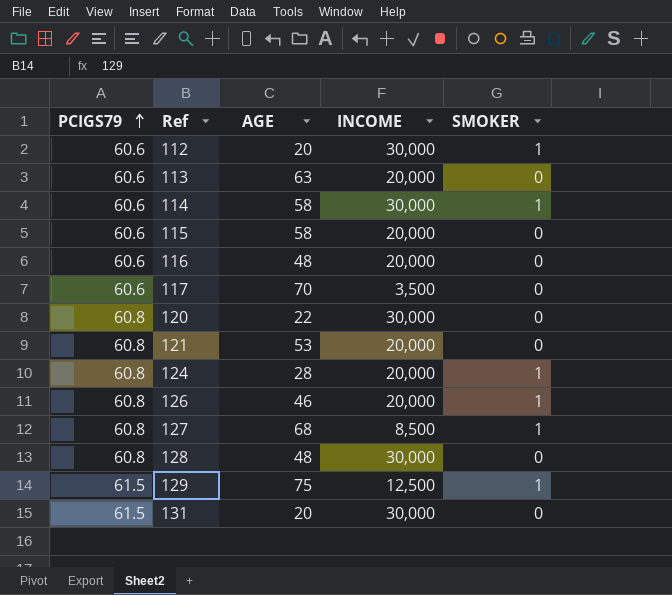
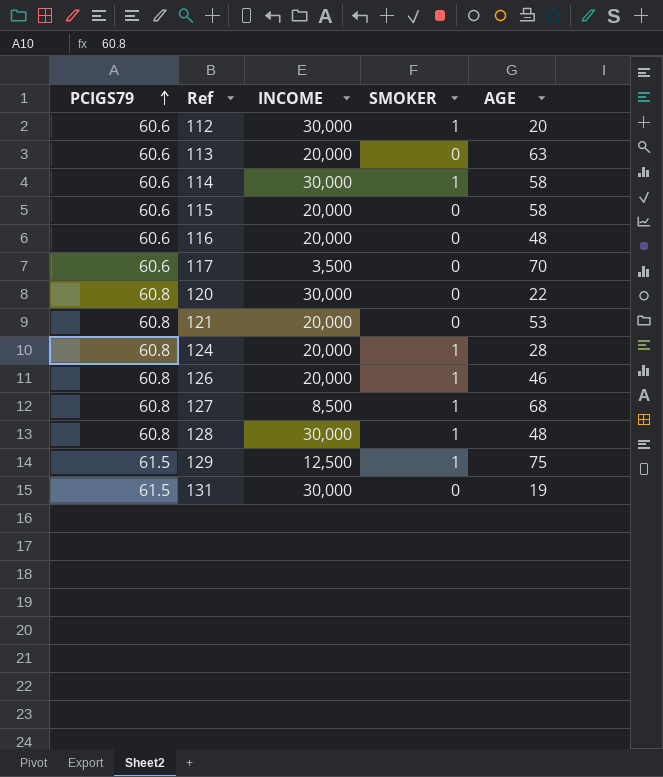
column AGE | position: 3 -> 5
128 | SMOKER: 0 -> 1
131 | AGE: 20 -> 19

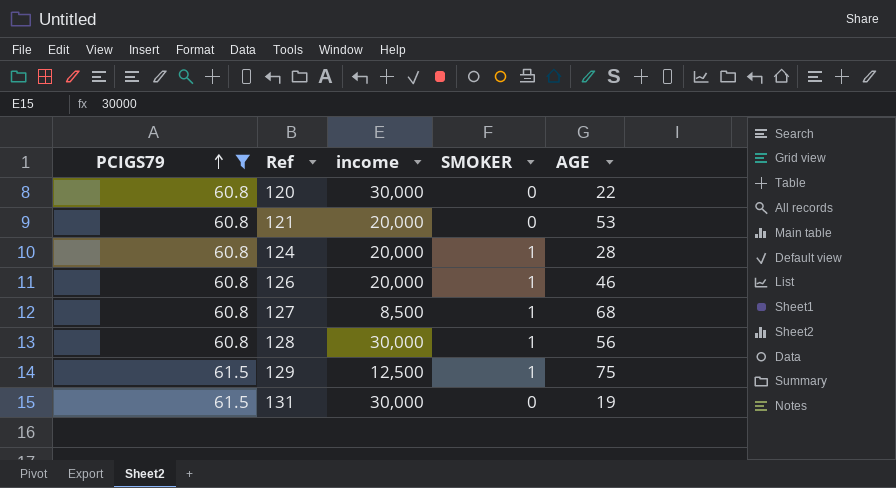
filter: none -> PCIGS79 != 60.6
column name: INCOME -> income
128 | AGE: 48 -> 56

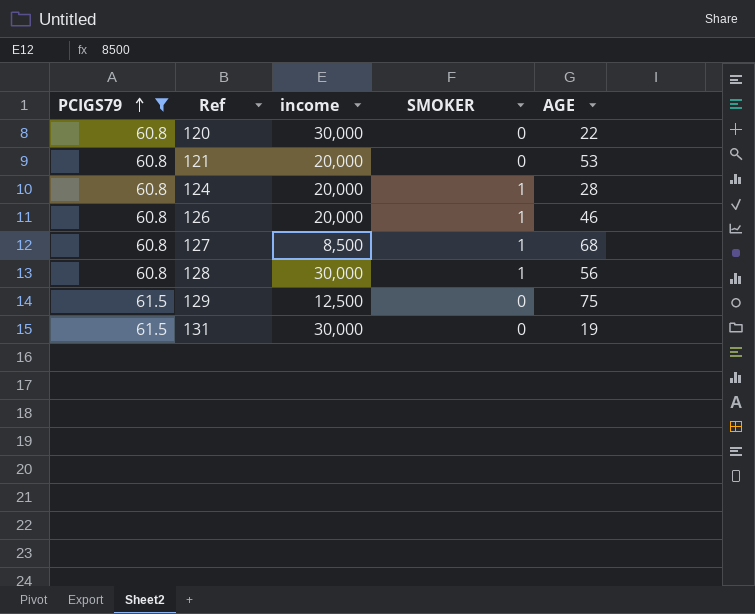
129 | SMOKER: 1 -> 0

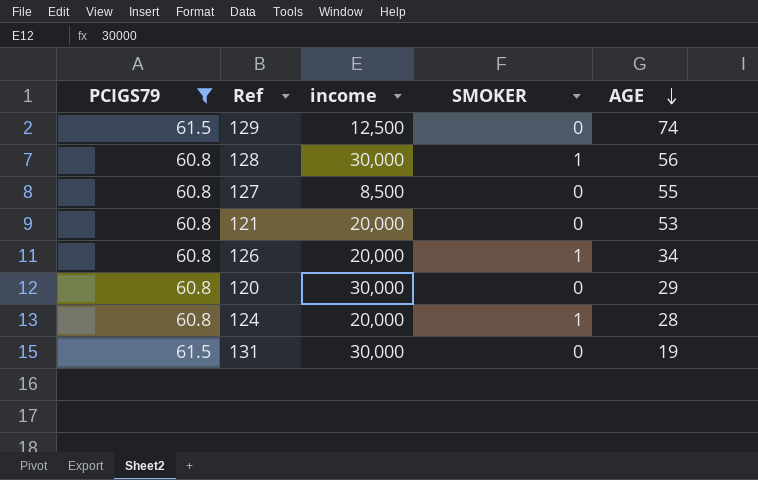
row order: PCIGS79 ascending -> AGE descending
129 | AGE: 75 -> 74
127 | SMOKER: 1 -> 0
127 | AGE: 68 -> 55
126 | AGE: 46 -> 34
120 | AGE: 22 -> 29

